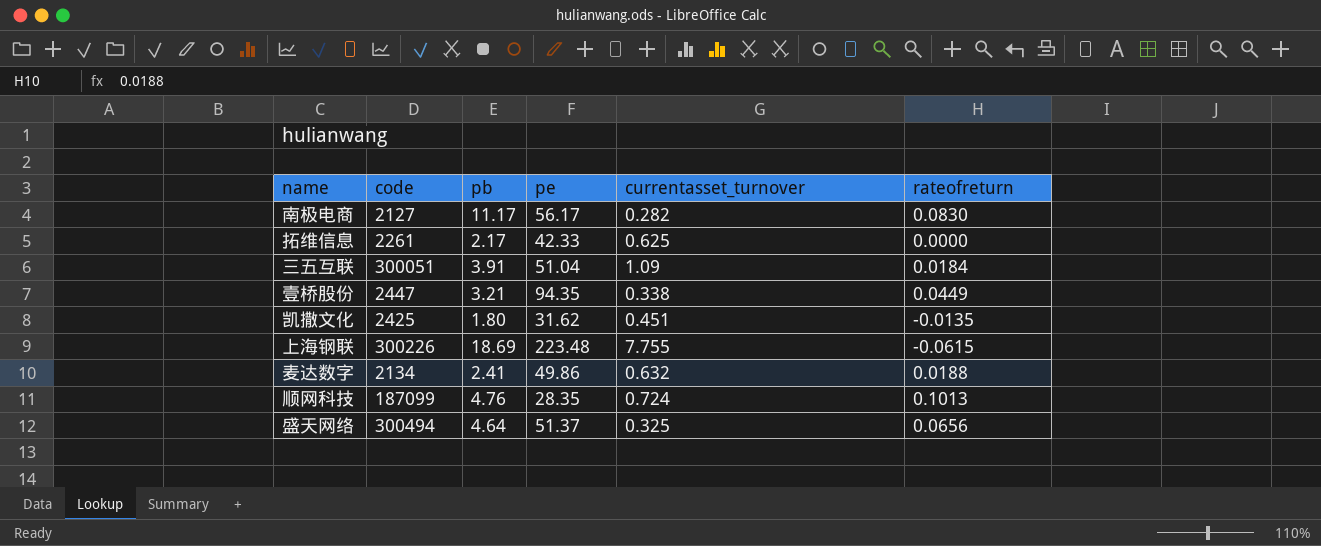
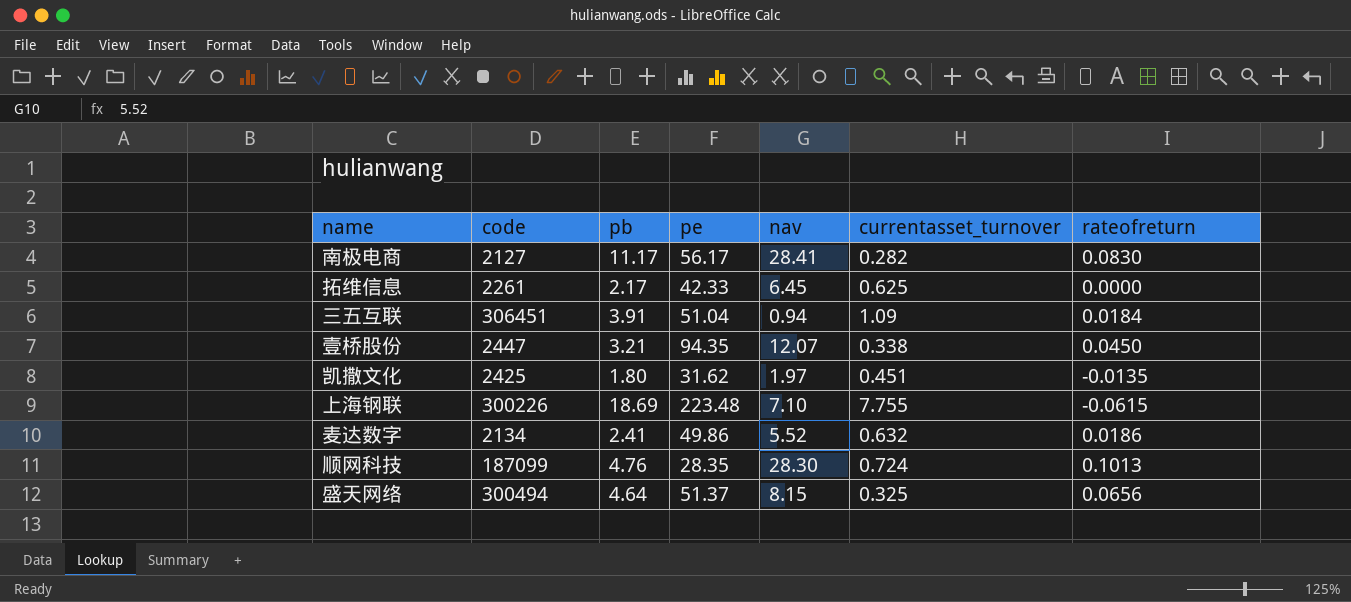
column nav | position: none -> 5
三五互联 | code: 300051 -> 306451
壹桥股份 | rateofreturn: 0.0449 -> 0.0450
麦达数字 | rateofreturn: 0.0188 -> 0.0186

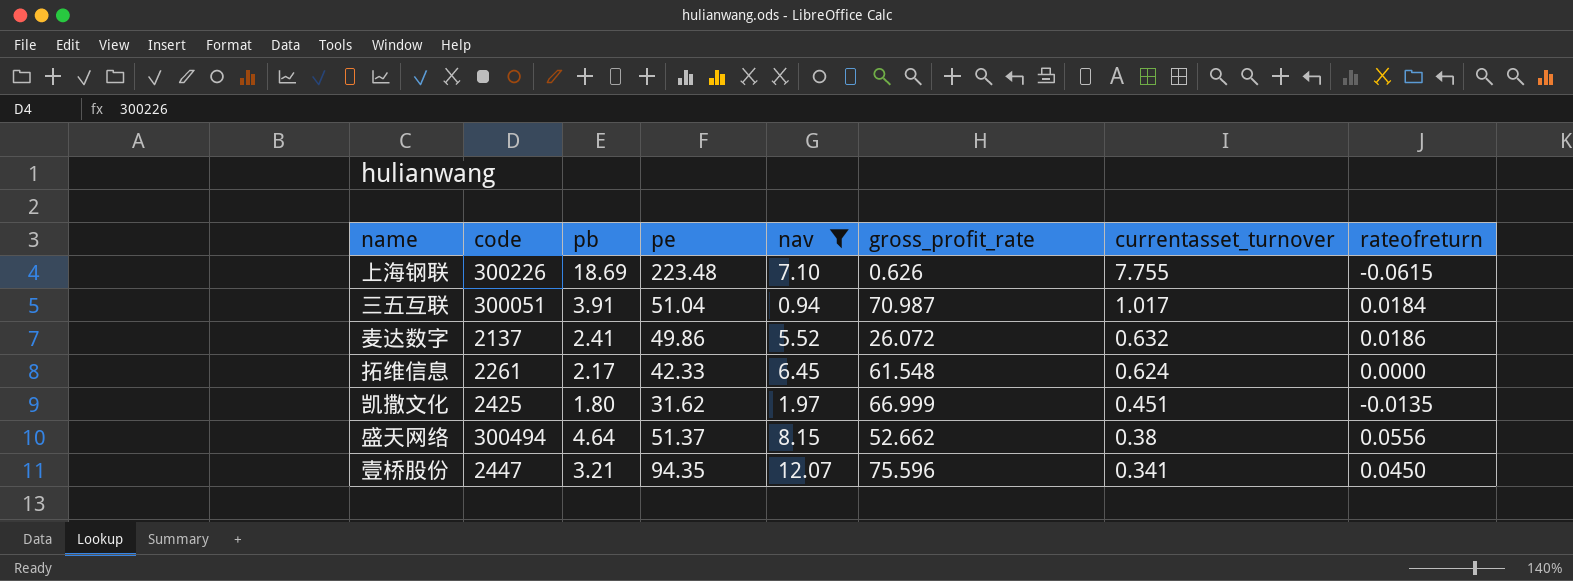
filter: none -> nav <= 12.07
row order: none -> currentasset_turnover descending
column gross_profit_rate | position: none -> 6
三五互联 | code: 306451 -> 300051
三五互联 | currentasset_turnover: 1.09 -> 1.017
麦达数字 | code: 2134 -> 2137
拓维信息 | currentasset_turnover: 0.625 -> 0.624
盛天网络 | currentasset_turnover: 0.325 -> 0.38
盛天网络 | rateofreturn: 0.0656 -> 0.0556
壹桥股份 | currentasset_turnover: 0.338 -> 0.341

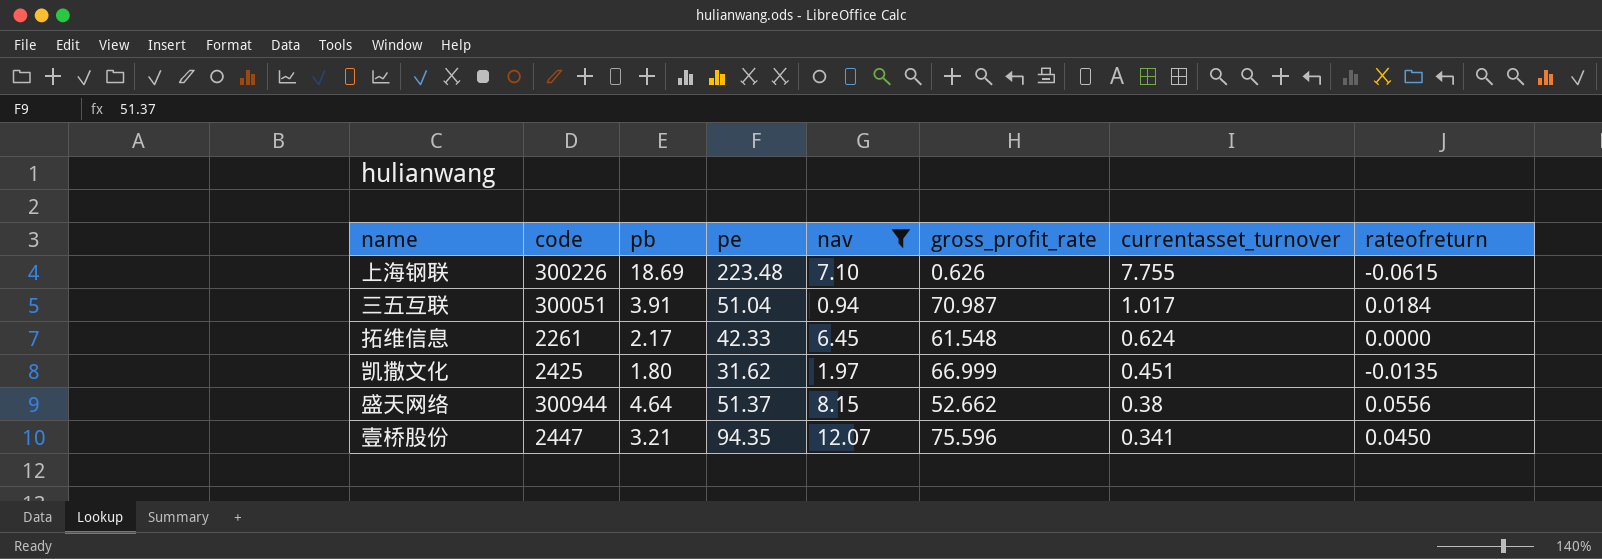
row 麦达数字: 2137 | 2.41 | 49.86 | 5.52 | 26.072 | 0.632 | 0.0186 -> none
盛天网络 | code: 300494 -> 300944

